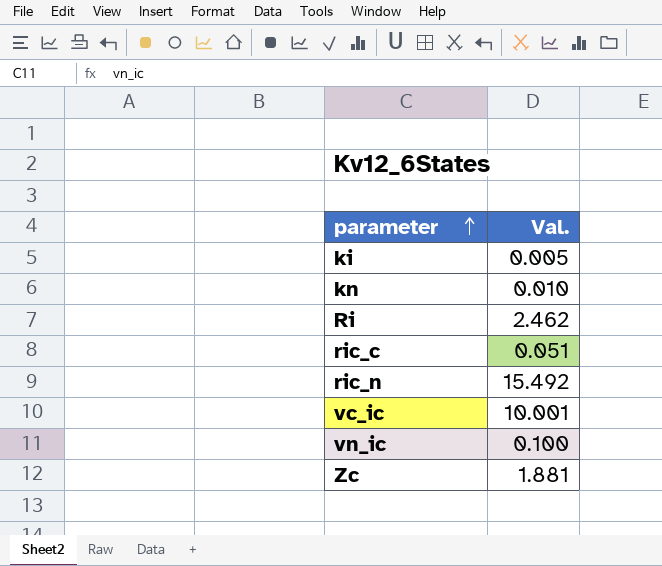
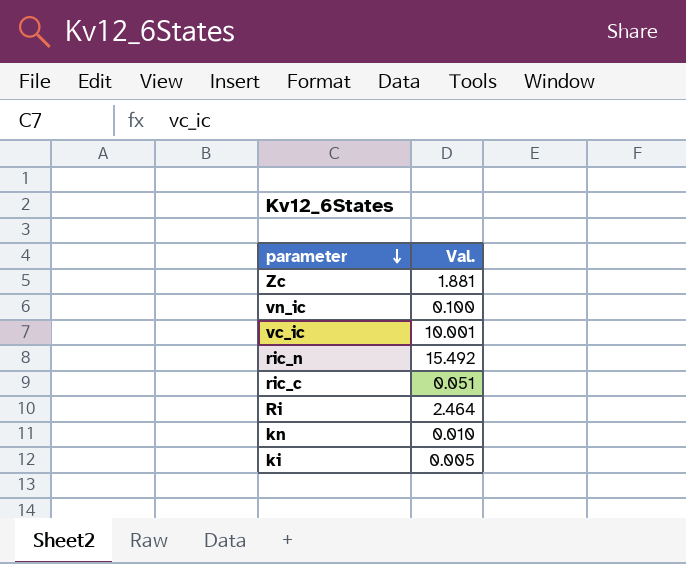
row order: parameter ascending -> parameter descending
Ri | Val.: 2.462 -> 2.464

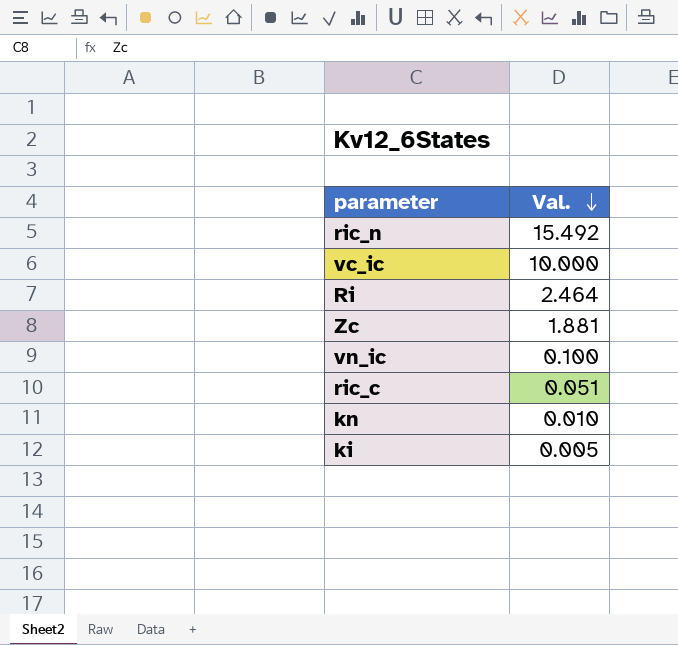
row order: parameter descending -> Val. descending
vc_ic | Val.: 10.001 -> 10.000

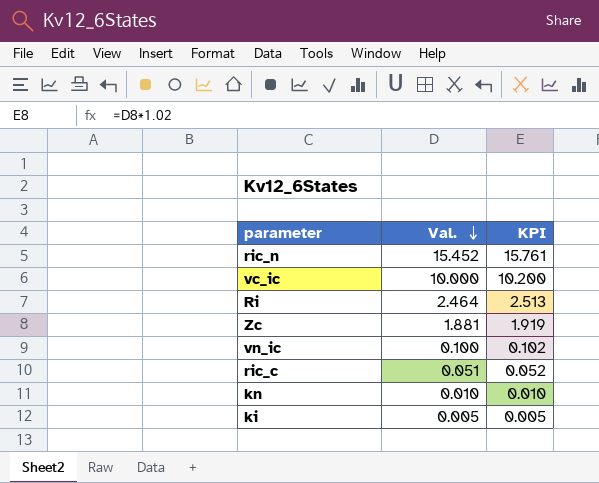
column KPI | formula: none -> [Val.] * 1.02
ric_n | Val.: 15.492 -> 15.452

